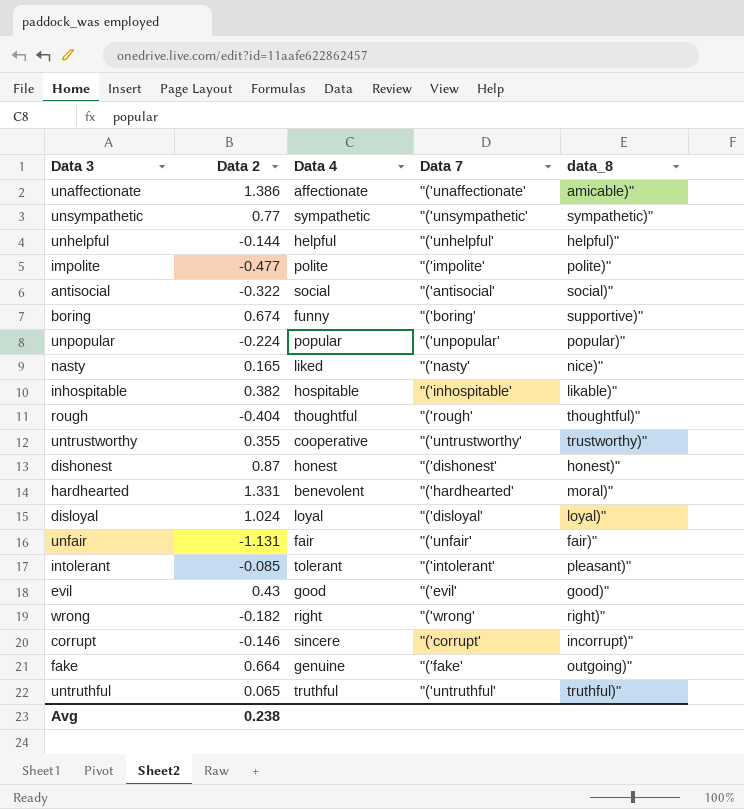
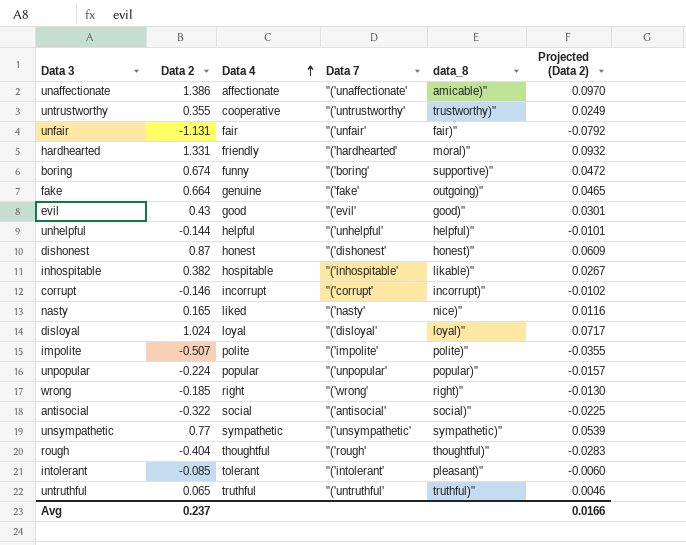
row order: none -> Data 4 ascending
column Projected (Data 2) | formula: none -> [Data 2] * 0.07
hardhearted | Data 4: benevolent -> friendly
corrupt | Data 4: sincere -> incorrupt
impolite | Data 2: -0.477 -> -0.507
wrong | Data 2: -0.182 -> -0.185
Avg | Data 2: 0.238 -> 0.237

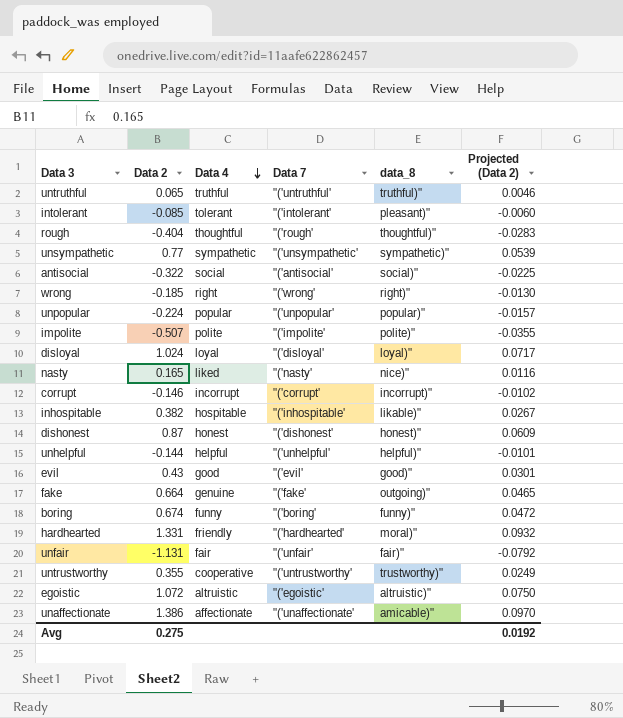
row order: Data 4 ascending -> Data 4 descending
boring | data_8: supportive)" -> funny)"
row egoistic: none -> 1.072 | altruistic | "('egoistic' | altruistic)" | 0.0750
Avg | Data 2: 0.237 -> 0.275
Avg | Projected (Data 2): 0.0166 -> 0.0192

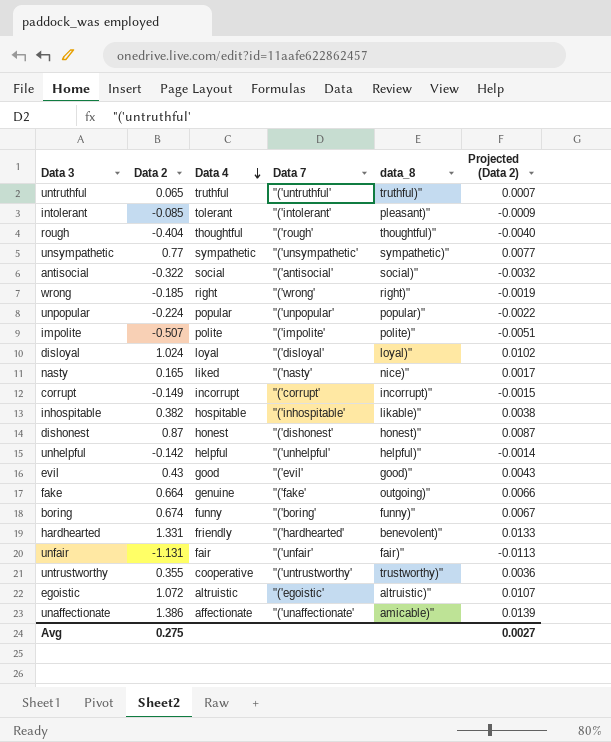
column Projected (Data 2) | formula: [Data 2] * 0.07 -> [Data 2] * 0.01
corrupt | Data 2: -0.146 -> -0.149
unhelpful | Data 2: -0.144 -> -0.142
hardhearted | data_8: moral)" -> benevolent)"
Avg | Projected (Data 2): 0.0192 -> 0.0027

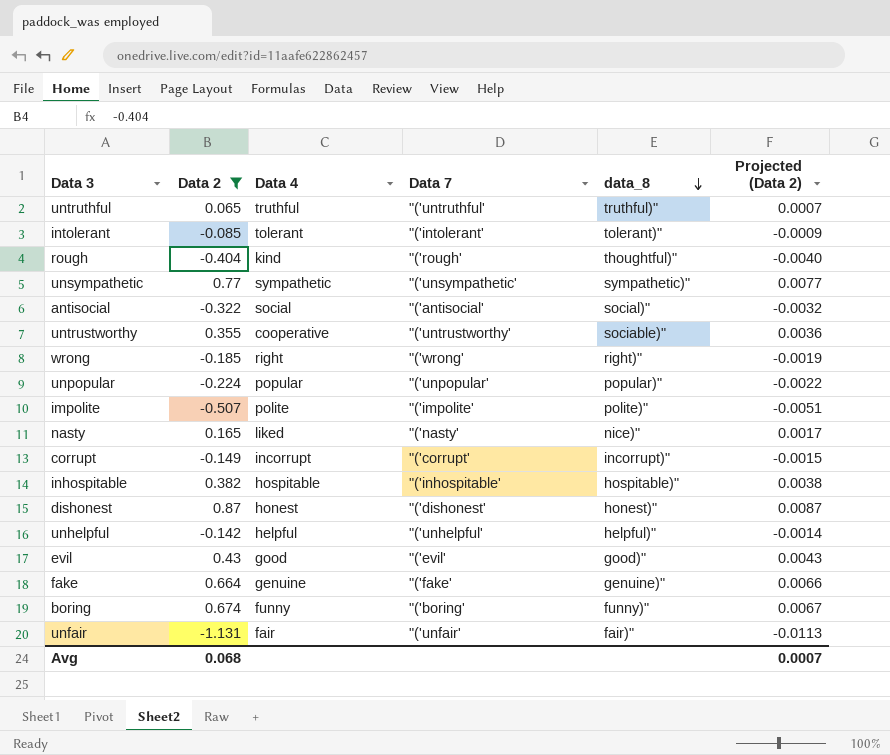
filter: none -> Data 2 <= 0.87
row order: Data 4 descending -> data_8 descending
intolerant | data_8: pleasant)" -> tolerant)"
rough | Data 4: thoughtful -> kind
untrustworthy | data_8: trustworthy)" -> sociable)"
inhospitable | data_8: likable)" -> hospitable)"
fake | data_8: outgoing)" -> genuine)"
Avg | Data 2: 0.275 -> 0.068
Avg | Projected (Data 2): 0.0027 -> 0.0007

